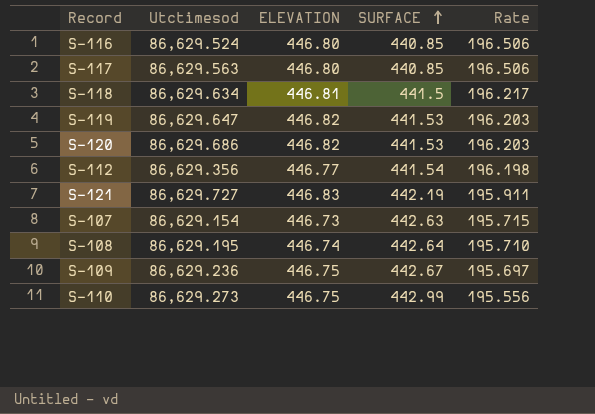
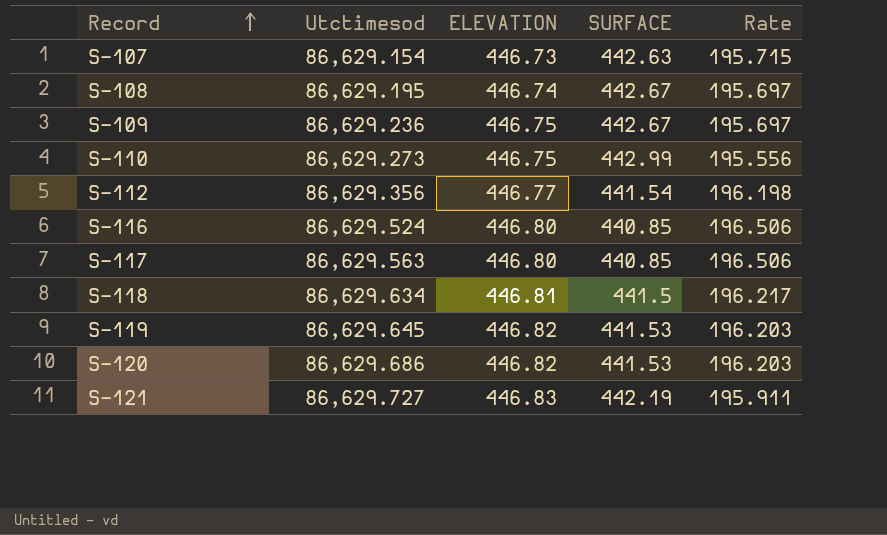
row order: SURFACE ascending -> Record ascending
S-108 | SURFACE: 442.64 -> 442.67
S-108 | Rate: 195.710 -> 195.697
S-119 | Utctimesod: 86,629.647 -> 86,629.645

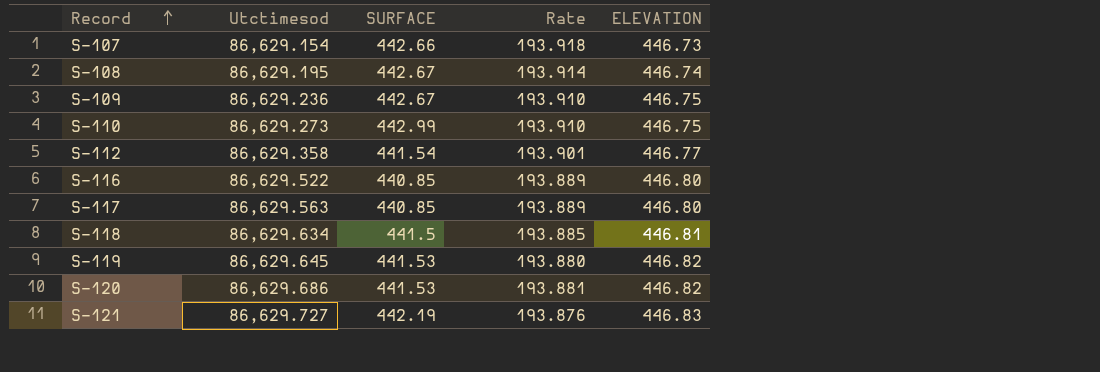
column Rate | formula: [Utctimesod] / [SURFACE] -> [Utctimesod] / [ELEVATION]
column ELEVATION | position: 3 -> 5
S-107 | SURFACE: 442.63 -> 442.66
S-112 | Utctimesod: 86,629.356 -> 86,629.358
S-116 | Utctimesod: 86,629.524 -> 86,629.522

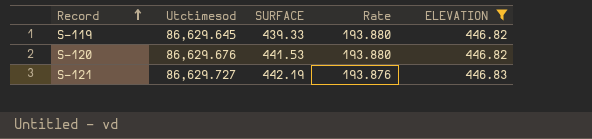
filter: none -> ELEVATION >= 446.82
S-119 | SURFACE: 441.53 -> 439.33
S-120 | Utctimesod: 86,629.686 -> 86,629.676
S-120 | Rate: 193.881 -> 193.880

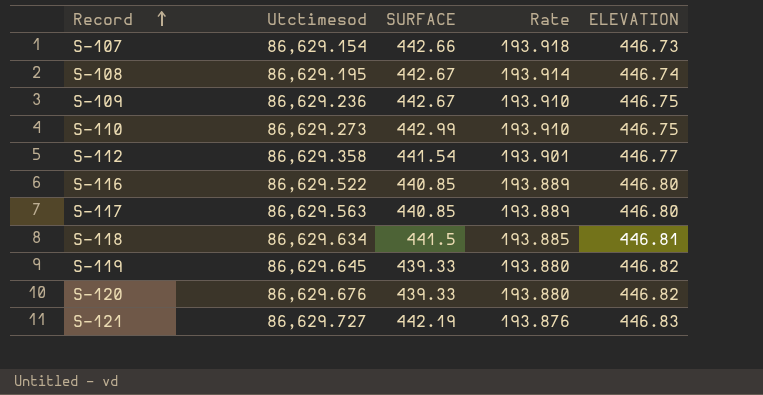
filter: ELEVATION >= 446.82 -> none
S-120 | SURFACE: 441.53 -> 439.33

